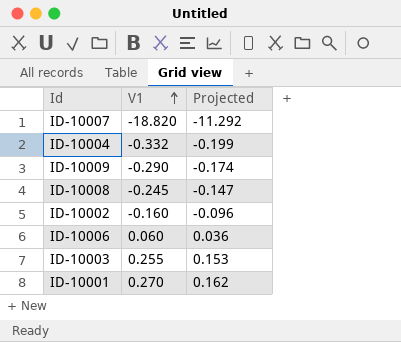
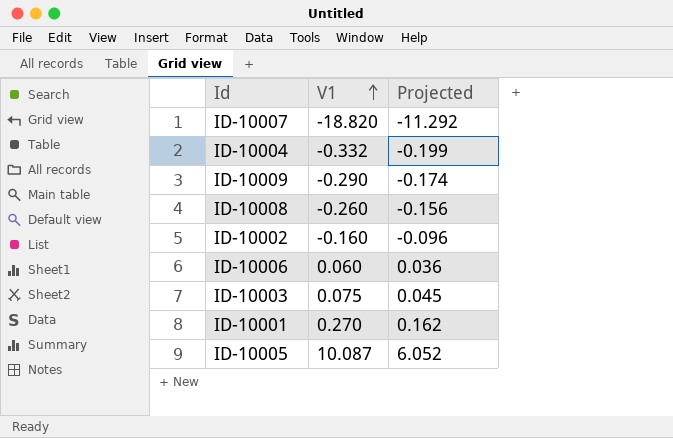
ID-10008 | V1: -0.245 -> -0.260
ID-10008 | Projected: -0.147 -> -0.156
ID-10003 | V1: 0.255 -> 0.075
ID-10003 | Projected: 0.153 -> 0.045
row ID-10005: none -> 10.087 | 6.052

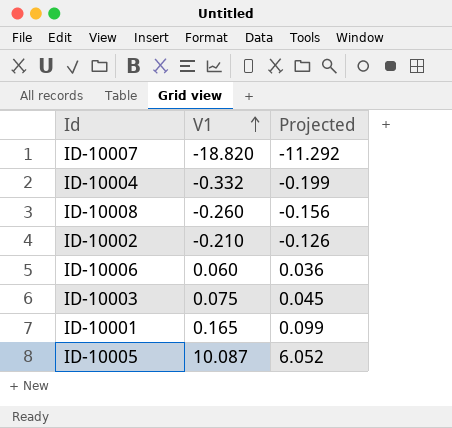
row ID-10009: -0.290 | -0.174 -> none
ID-10002 | V1: -0.160 -> -0.210
ID-10002 | Projected: -0.096 -> -0.126
ID-10001 | V1: 0.270 -> 0.165
ID-10001 | Projected: 0.162 -> 0.099

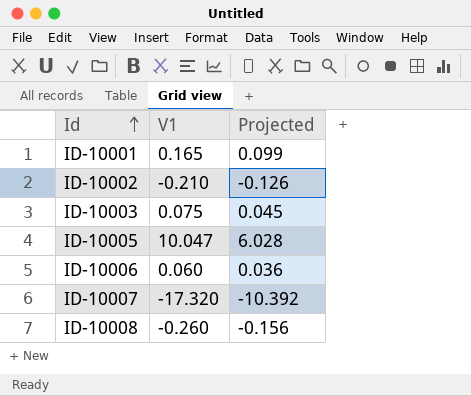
row order: V1 ascending -> Id ascending
row ID-10004: -0.332 | -0.199 -> none
ID-10005 | V1: 10.087 -> 10.047
ID-10005 | Projected: 6.052 -> 6.028
ID-10007 | V1: -18.820 -> -17.320
ID-10007 | Projected: -11.292 -> -10.392

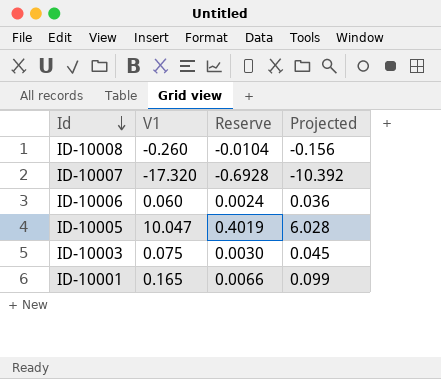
row order: Id ascending -> Id descending
column Reserve | formula: none -> [V1] * 0.04
row ID-10002: -0.210 | -0.126 -> none

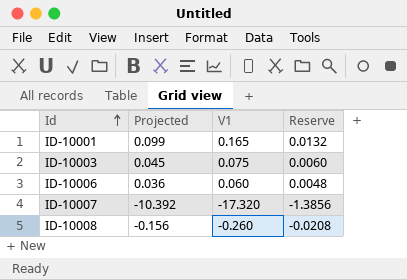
row order: Id descending -> Id ascending
column Projected | position: 4 -> 2
column Reserve | formula: [V1] * 0.04 -> [V1] * 0.08
row ID-10005: 10.047 | 0.4019 | 6.028 -> none

